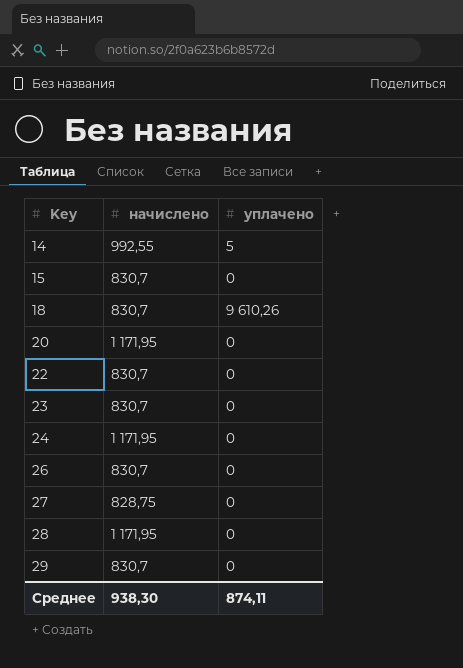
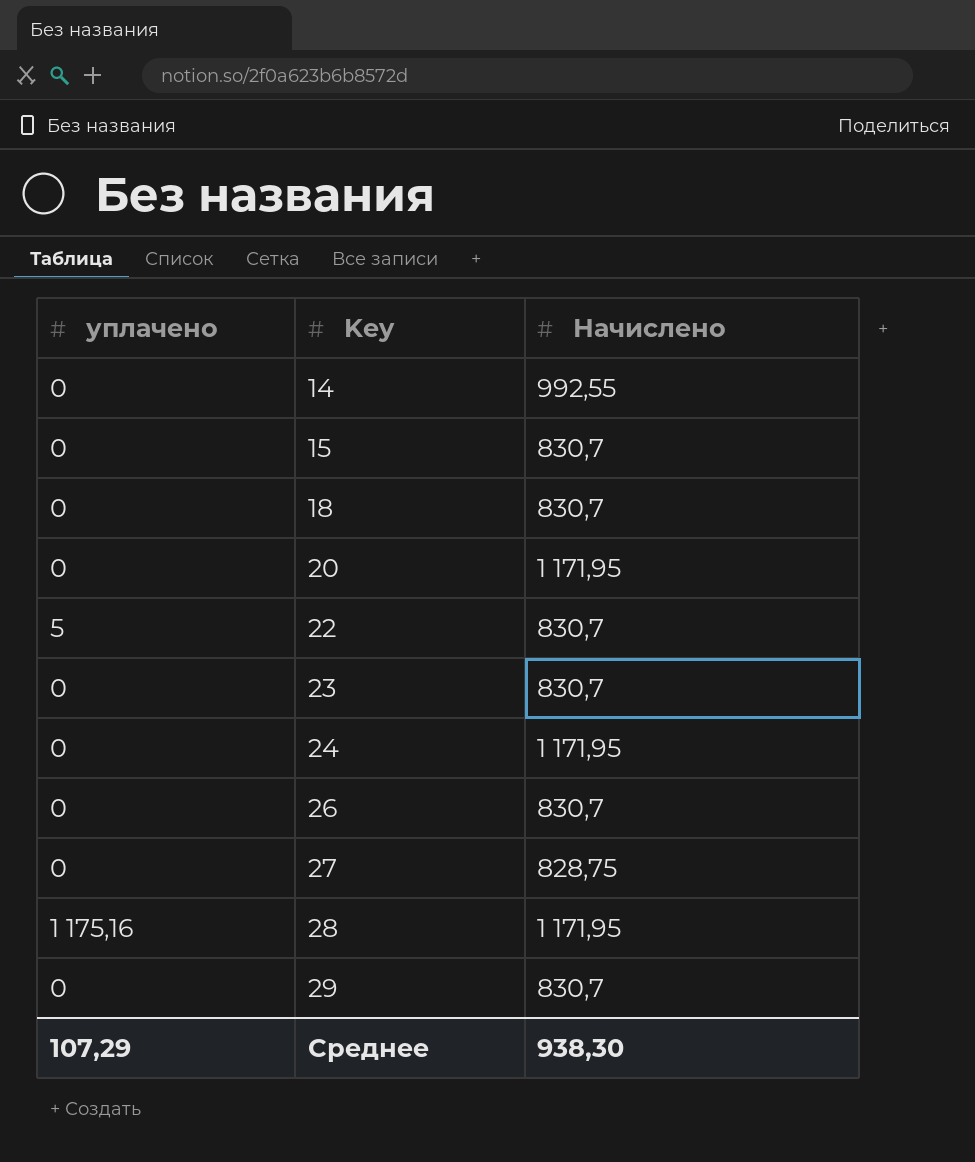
column уплачено | position: 3 -> 1
column name: начислено -> Начислено
14 | уплачено: 5 -> 0
18 | уплачено: 9 610,26 -> 0
22 | уплачено: 0 -> 5
28 | уплачено: 0 -> 1 175,16
Среднее | уплачено: 874,11 -> 107,29

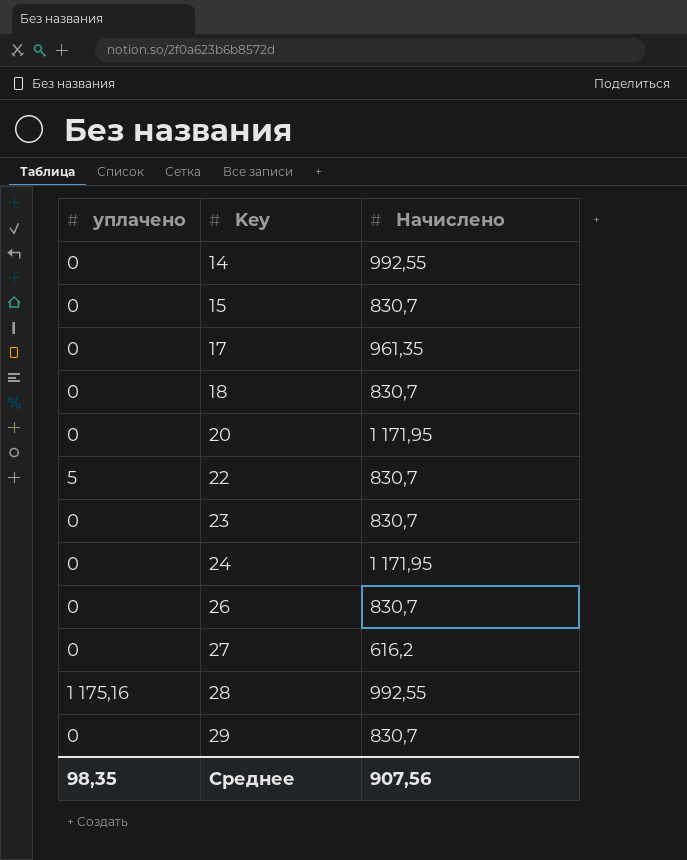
row 17: none -> 0 | 961,35
27 | Начислено: 828,75 -> 616,2
28 | Начислено: 1 171,95 -> 992,55
Среднее | уплачено: 107,29 -> 98,35
Среднее | Начислено: 938,30 -> 907,56

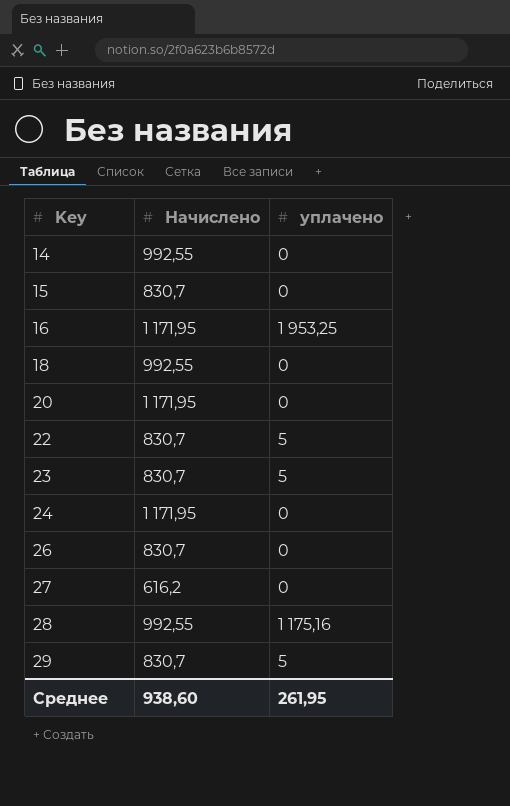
column уплачено | position: 1 -> 3
row 17: 0 | 961,35 -> none
row 16: none -> 1 171,95 | 1 953,25
18 | Начислено: 830,7 -> 992,55
23 | уплачено: 0 -> 5
29 | уплачено: 0 -> 5
Среднее | Начислено: 907,56 -> 938,60
Среднее | уплачено: 98,35 -> 261,95

